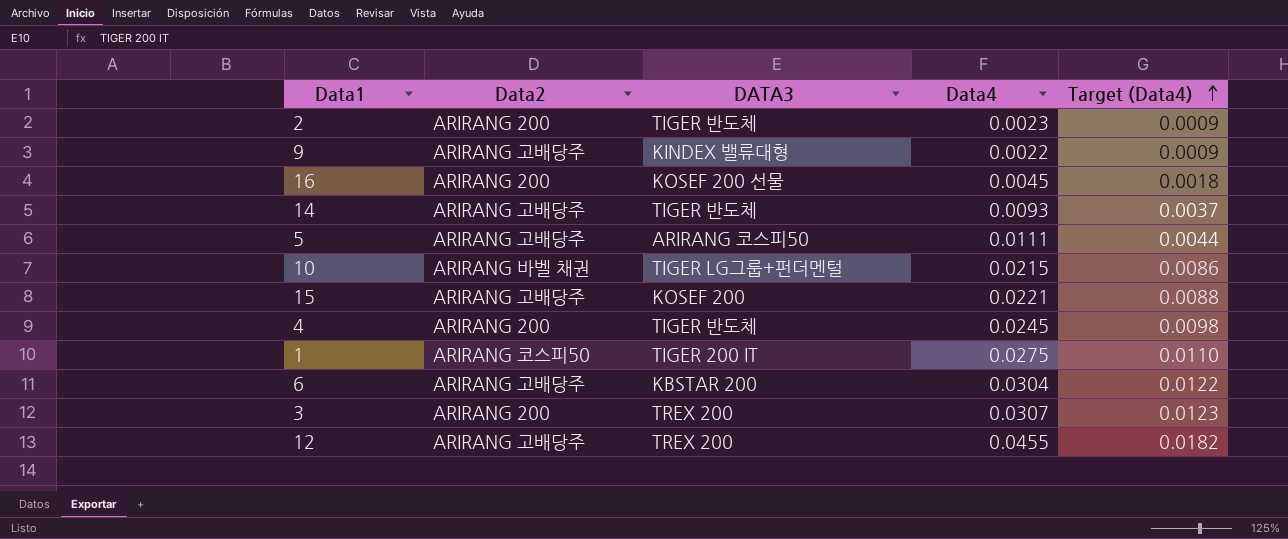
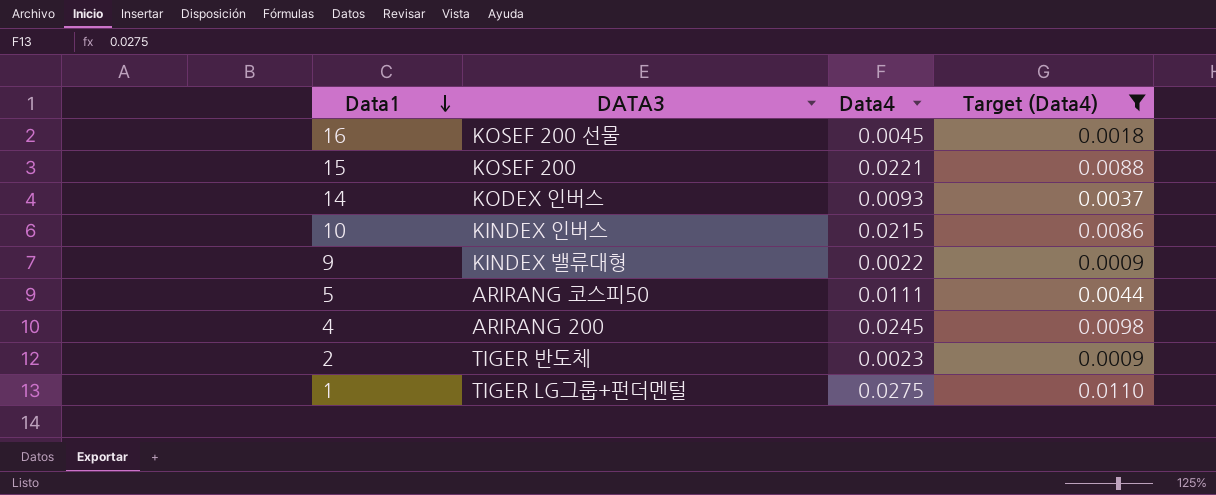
filter: none -> Target (Data4) <= 0.0110
row order: Target (Data4) ascending -> Data1 descending
column Data2 | position: 2 -> none
14 | DATA3: TIGER 반도체 -> KODEX 인버스
10 | DATA3: TIGER LG그룹+펀더멘털 -> KINDEX 인버스
4 | DATA3: TIGER 반도체 -> ARIRANG 200
1 | DATA3: TIGER 200 IT -> TIGER LG그룹+펀더멘털

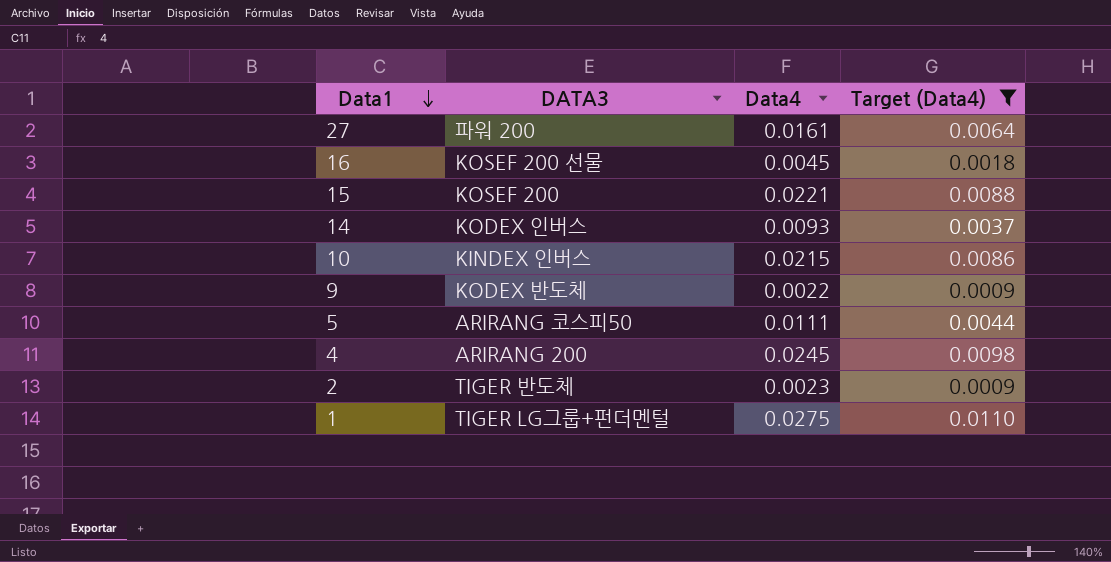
row 27: none -> 파워 200 | 0.0161 | 0.0064
9 | DATA3: KINDEX 밸류대형 -> KODEX 반도체

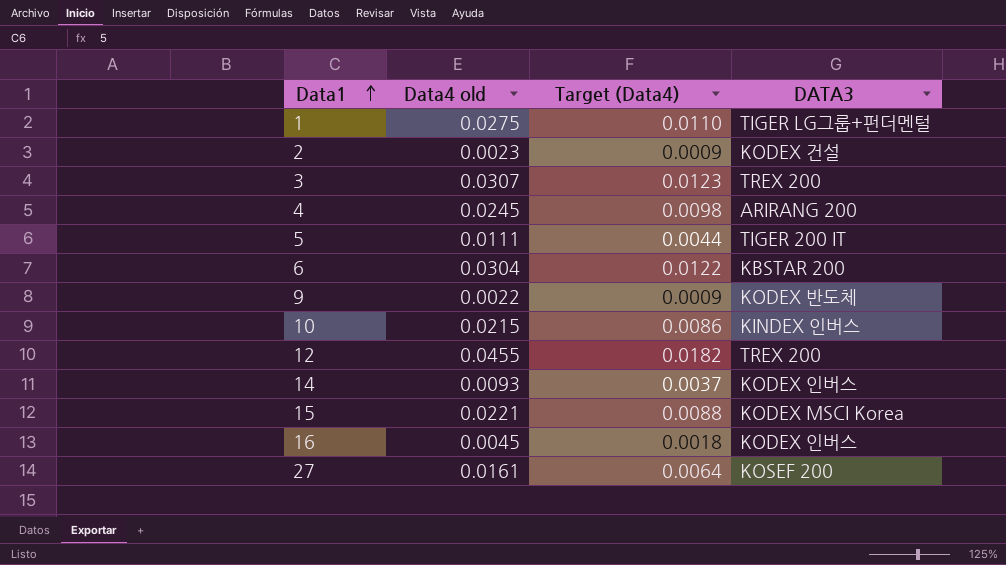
filter: Target (Data4) <= 0.0110 -> none
row order: Data1 descending -> Data1 ascending
column name: Data4 -> Data4 old
column DATA3 | position: 2 -> 4
2 | DATA3: TIGER 반도체 -> KODEX 건설
5 | DATA3: ARIRANG 코스피50 -> TIGER 200 IT
15 | DATA3: KOSEF 200 -> KODEX MSCI Korea
16 | DATA3: KOSEF 200 선물 -> KODEX 인버스
27 | DATA3: 파워 200 -> KOSEF 200

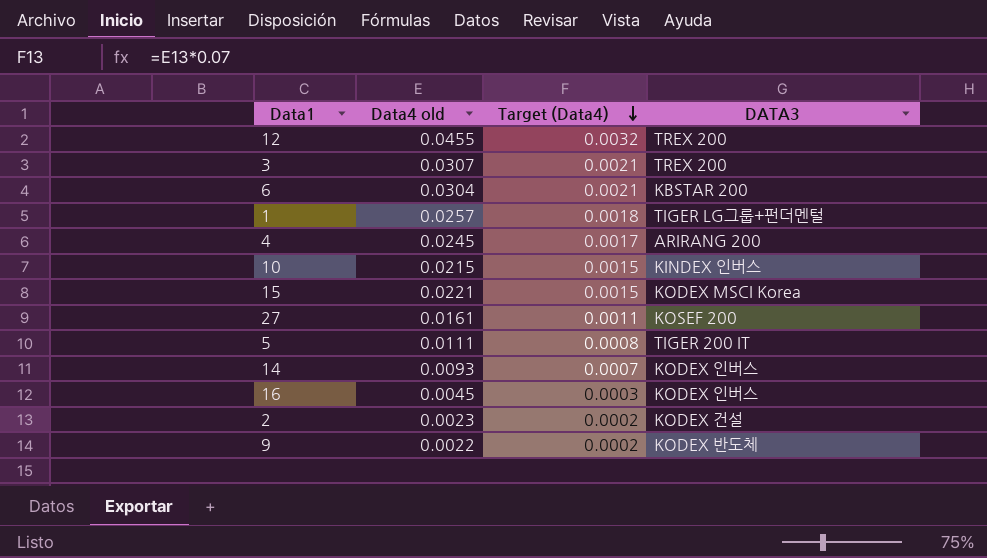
row order: Data1 ascending -> Target (Data4) descending
column Target (Data4) | formula: [Data4 old] * 0.4 -> [Data4 old] * 0.07
1 | Data4 old: 0.0275 -> 0.0257

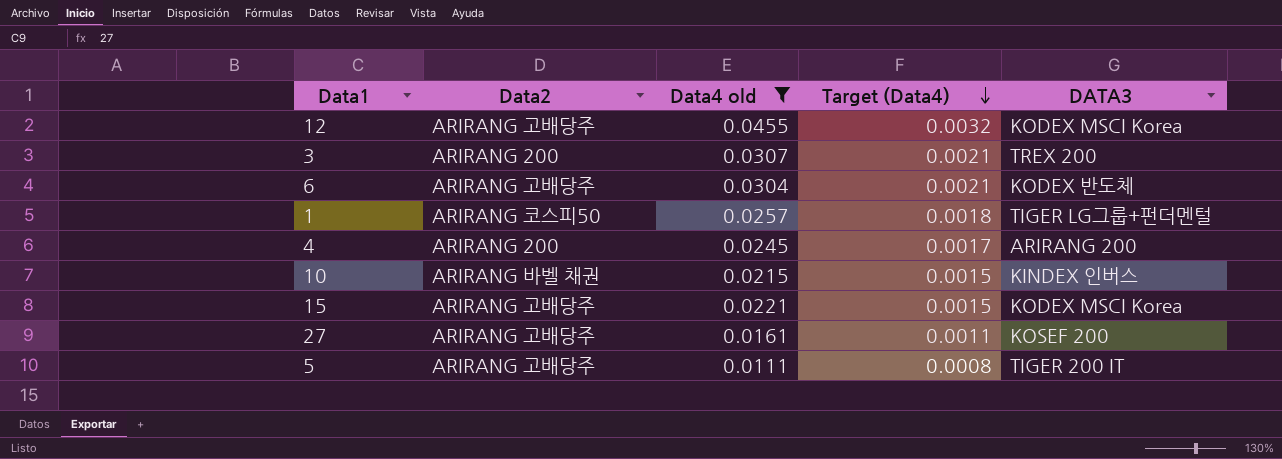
filter: none -> Data4 old >= 0.0111
column Data2 | position: none -> 2
12 | DATA3: TREX 200 -> KODEX MSCI Korea
6 | DATA3: KBSTAR 200 -> KODEX 반도체

